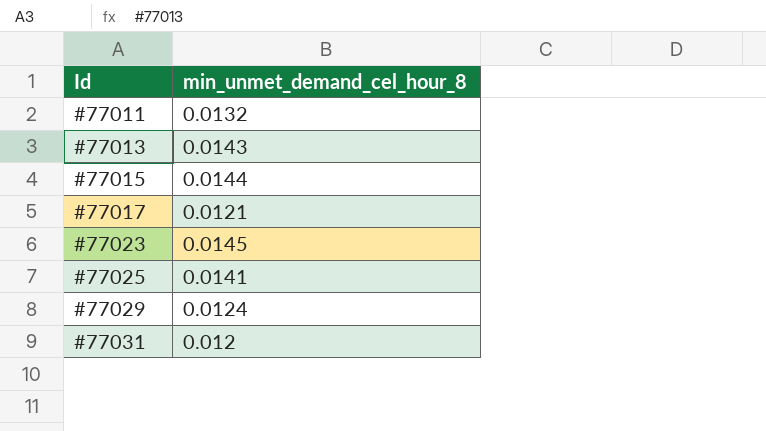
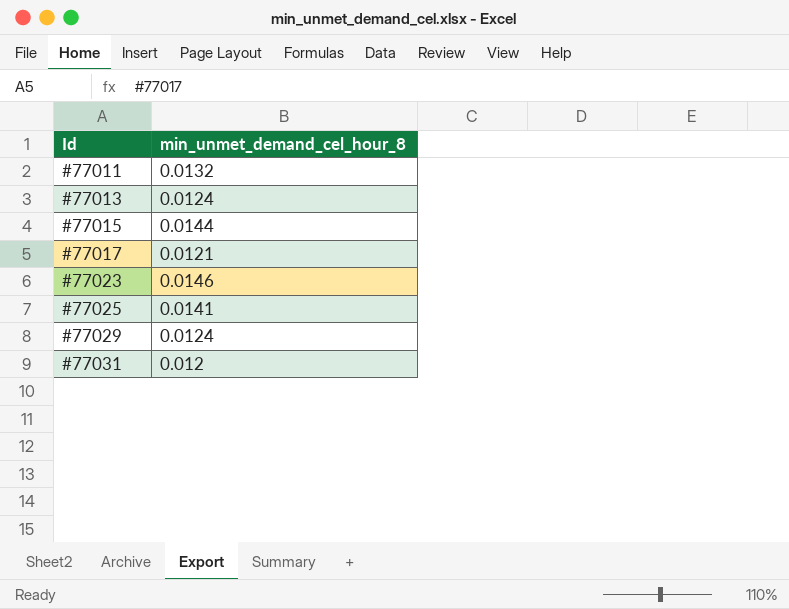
#77013 | min_unmet_demand_cel_hour_8: 0.0143 -> 0.0124
#77023 | min_unmet_demand_cel_hour_8: 0.0145 -> 0.0146

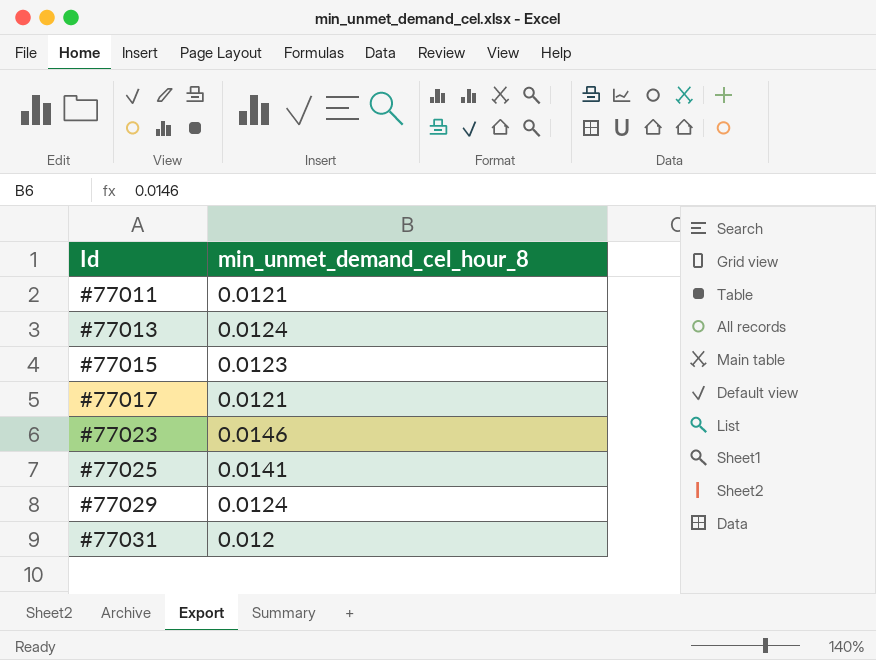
#77011 | min_unmet_demand_cel_hour_8: 0.0132 -> 0.0121
#77015 | min_unmet_demand_cel_hour_8: 0.0144 -> 0.0123

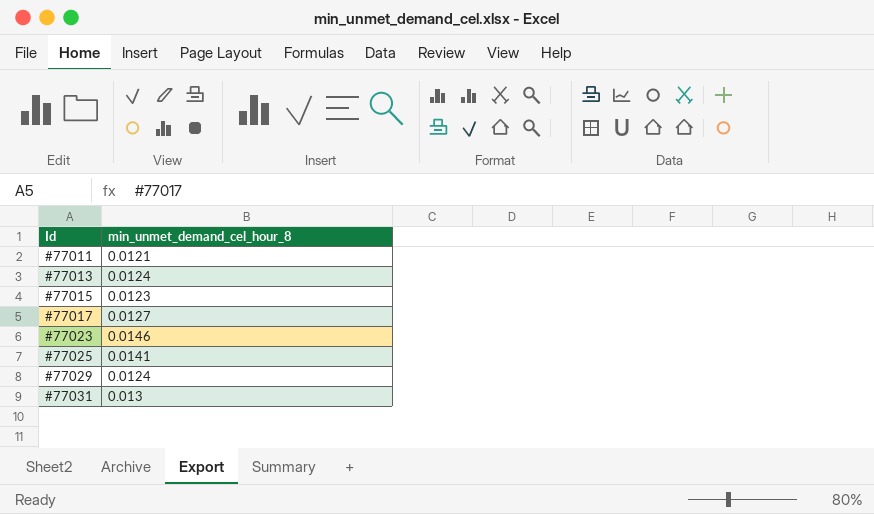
#77017 | min_unmet_demand_cel_hour_8: 0.0121 -> 0.0127
#77031 | min_unmet_demand_cel_hour_8: 0.012 -> 0.013

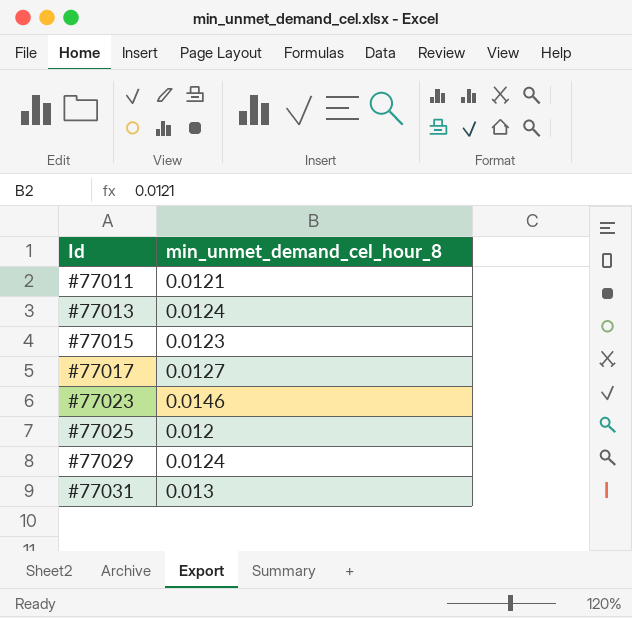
#77025 | min_unmet_demand_cel_hour_8: 0.0141 -> 0.012

